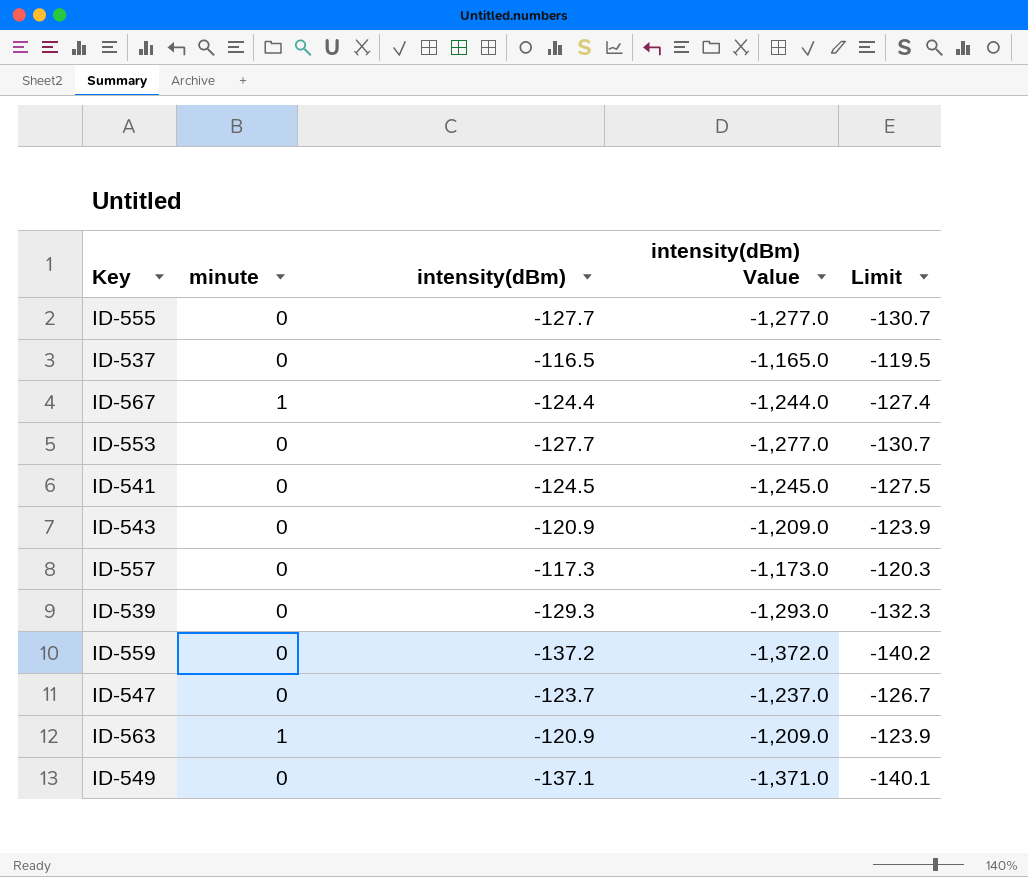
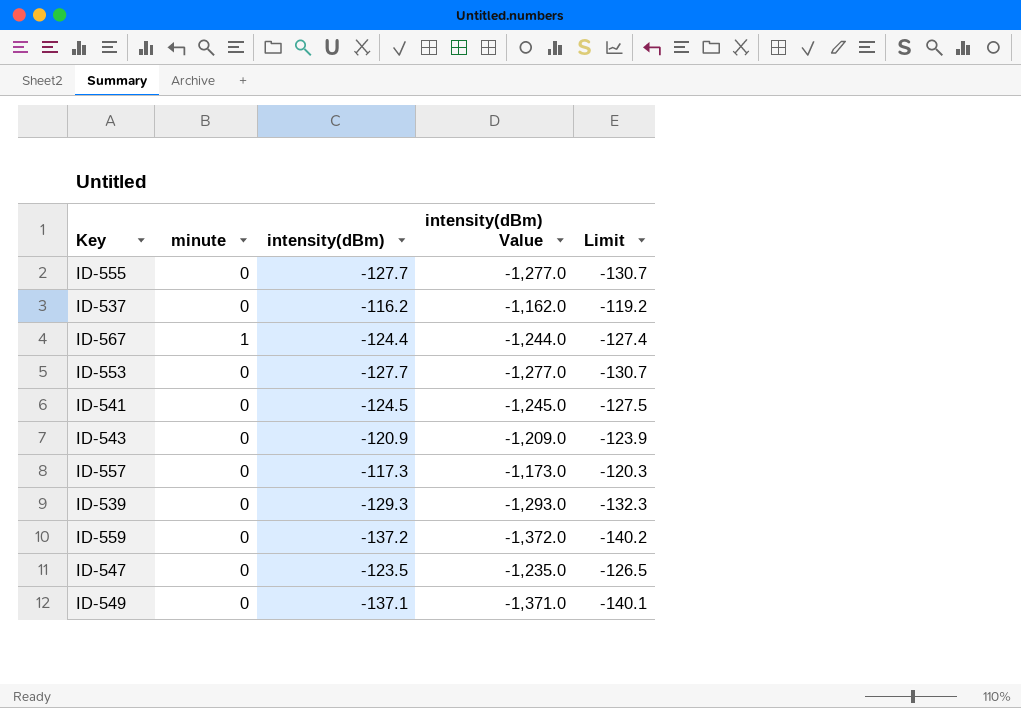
row ID-563: 1 | -120.9 | -1,209.0 | -123.9 -> none
ID-537 | intensity(dBm): -116.5 -> -116.2
ID-537 | intensity(dBm) Value: -1,165.0 -> -1,162.0
ID-537 | Limit: -119.5 -> -119.2
ID-547 | intensity(dBm): -123.7 -> -123.5
ID-547 | intensity(dBm) Value: -1,237.0 -> -1,235.0
ID-547 | Limit: -126.7 -> -126.5

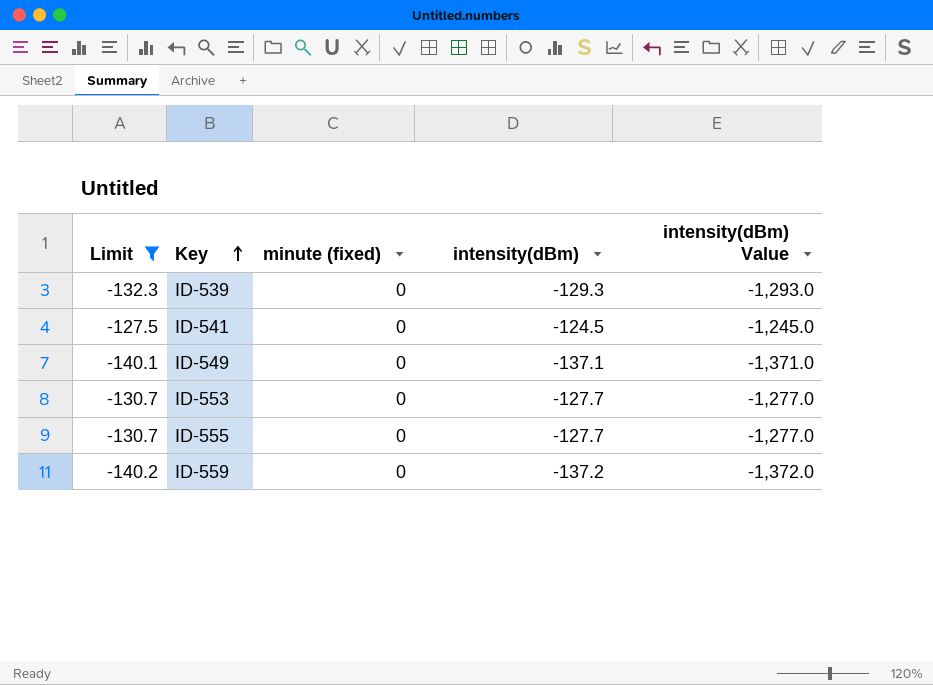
filter: none -> Limit <= -127.5
row order: none -> Key ascending
column Limit | position: 5 -> 1
column name: minute -> minute (fixed)

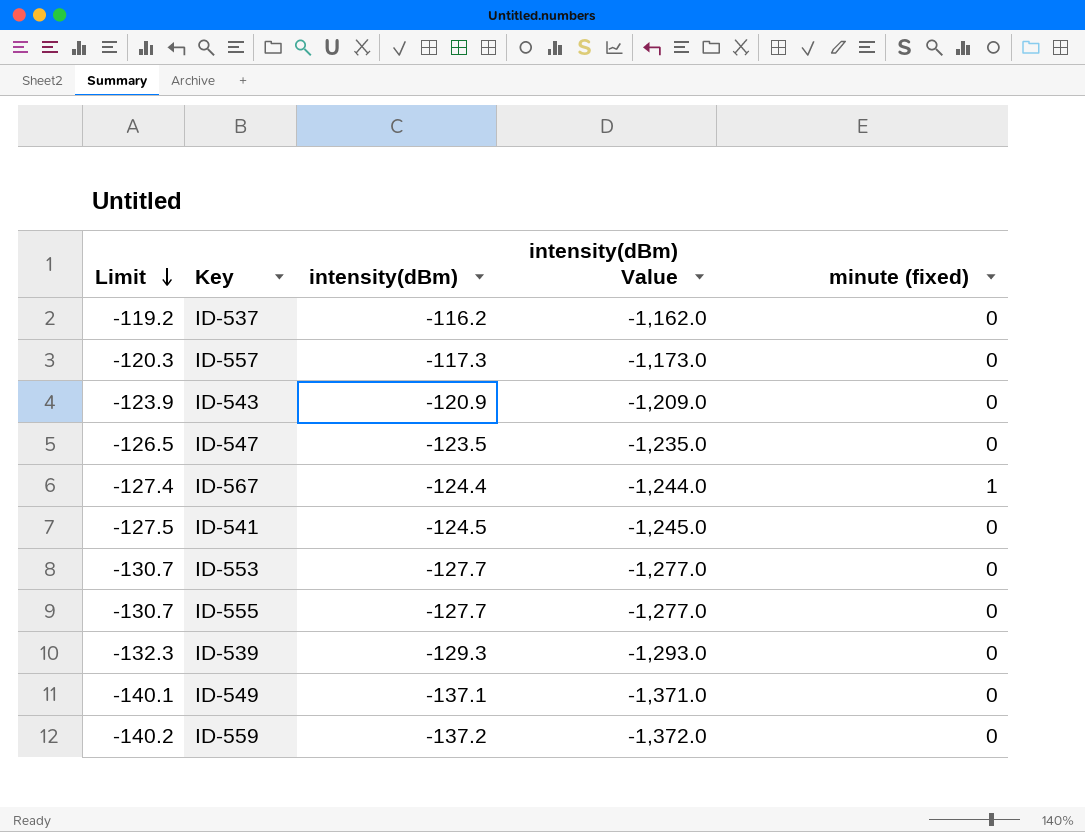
filter: Limit <= -127.5 -> none
row order: Key ascending -> Limit descending
column minute (fixed) | position: 3 -> 5

